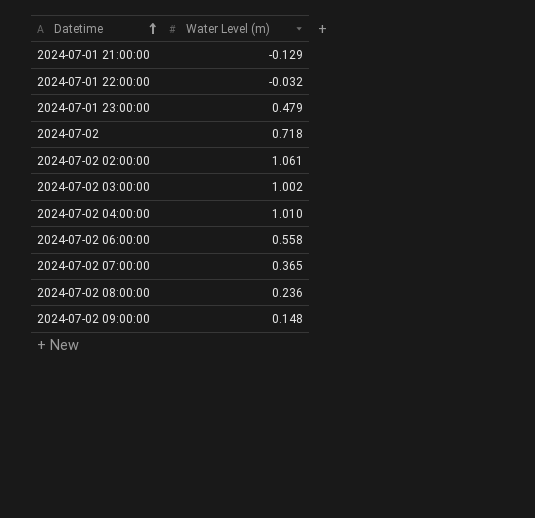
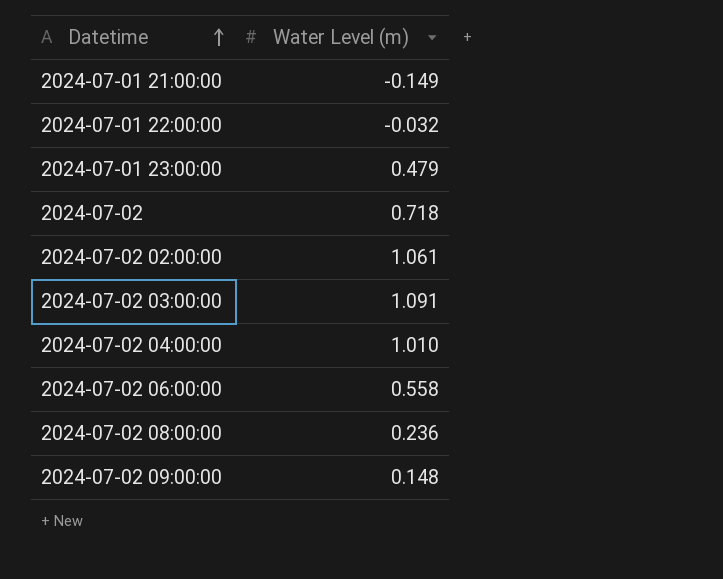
row 2024-07-02 07:00:00: 0.365 -> none
2024-07-01 21:00:00 | Water Level (m): -0.129 -> -0.149
2024-07-02 03:00:00 | Water Level (m): 1.002 -> 1.091

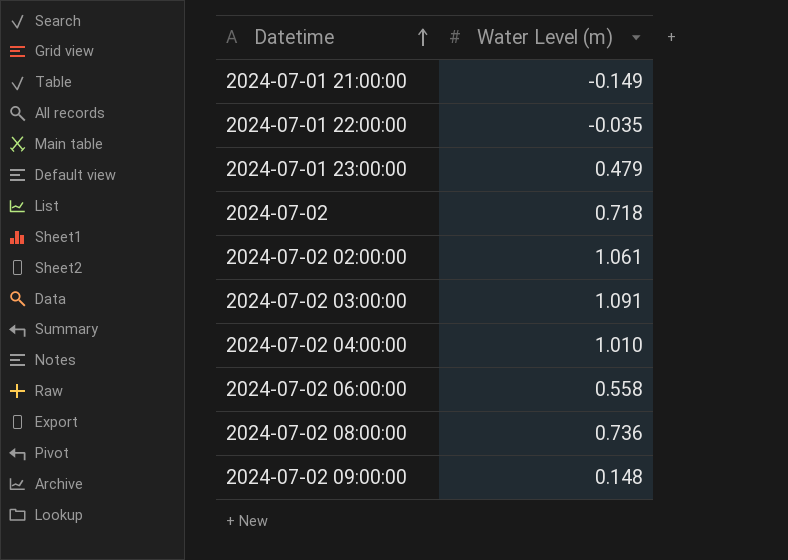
2024-07-01 22:00:00 | Water Level (m): -0.032 -> -0.035
2024-07-02 08:00:00 | Water Level (m): 0.236 -> 0.736

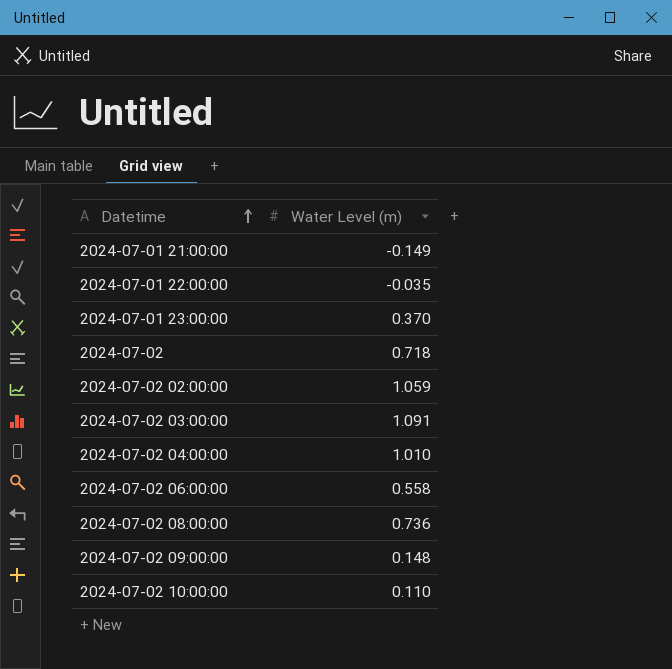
2024-07-01 23:00:00 | Water Level (m): 0.479 -> 0.370
2024-07-02 02:00:00 | Water Level (m): 1.061 -> 1.059
row 2024-07-02 10:00:00: none -> 0.110

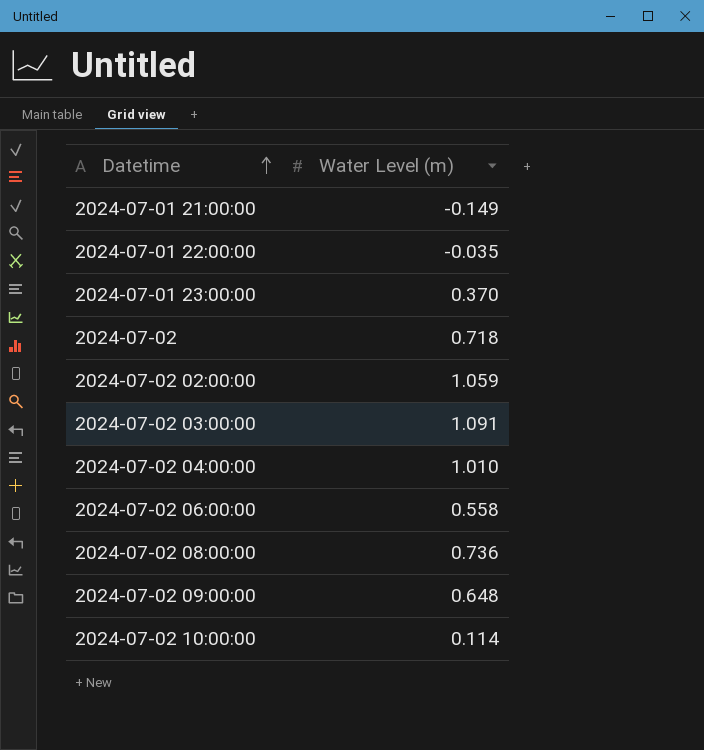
2024-07-02 09:00:00 | Water Level (m): 0.148 -> 0.648
2024-07-02 10:00:00 | Water Level (m): 0.110 -> 0.114

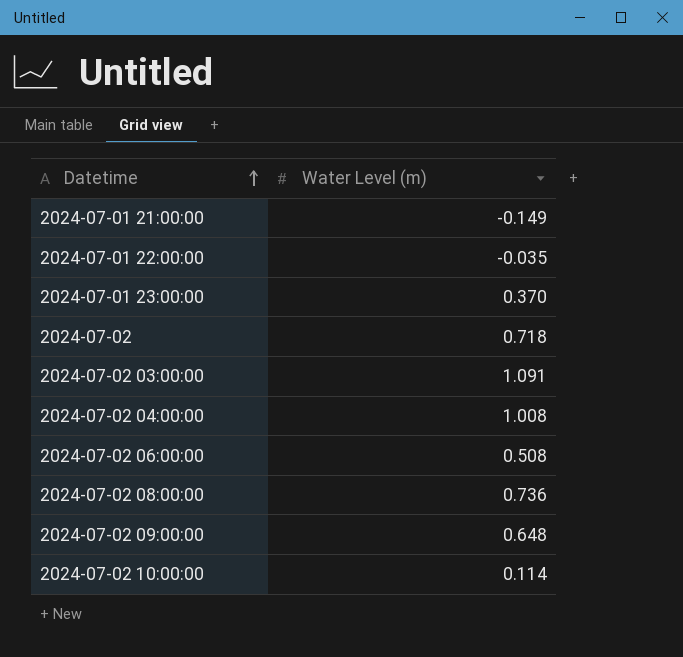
row 2024-07-02 02:00:00: 1.059 -> none
2024-07-02 04:00:00 | Water Level (m): 1.010 -> 1.008
2024-07-02 06:00:00 | Water Level (m): 0.558 -> 0.508

